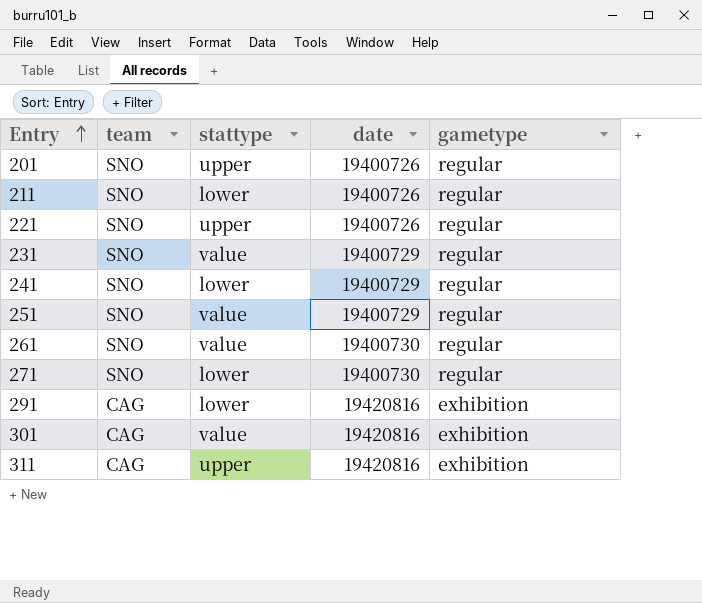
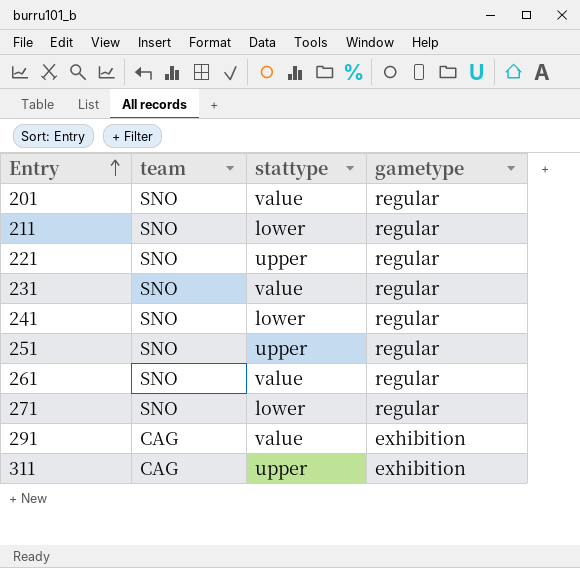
column date | position: 4 -> none
row 301: CAG | value | 19420816 | exhibition -> none
201 | stattype: upper -> value
251 | stattype: value -> upper
291 | stattype: lower -> value

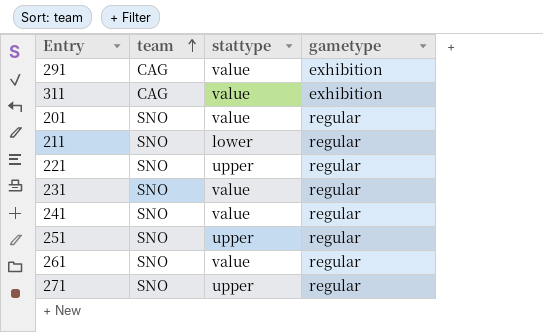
row order: Entry ascending -> team ascending
311 | stattype: upper -> value
241 | stattype: lower -> value
271 | stattype: lower -> upper

